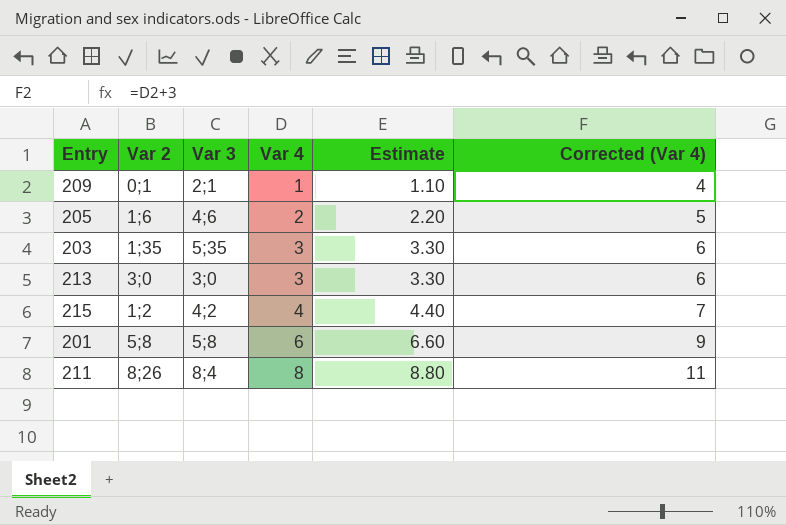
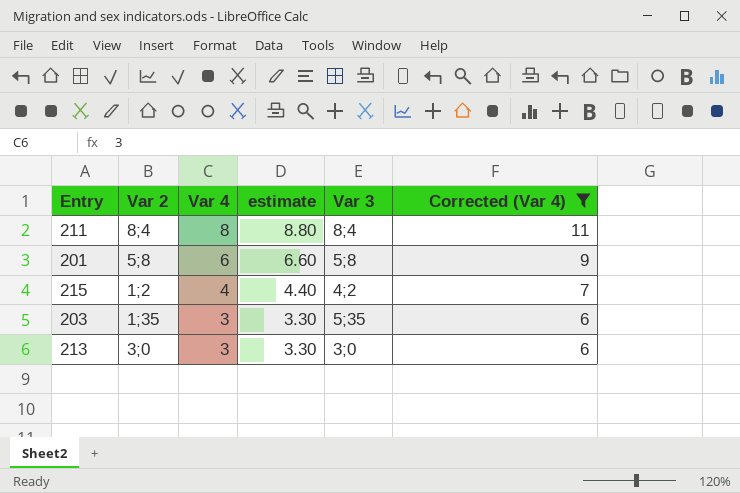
filter: none -> Corrected (Var 4) >= 6
row order: Var 4 ascending -> Var 4 descending
column name: Estimate -> estimate
column Var 3 | position: 3 -> 5
211 | Var 2: 8;26 -> 8;4

